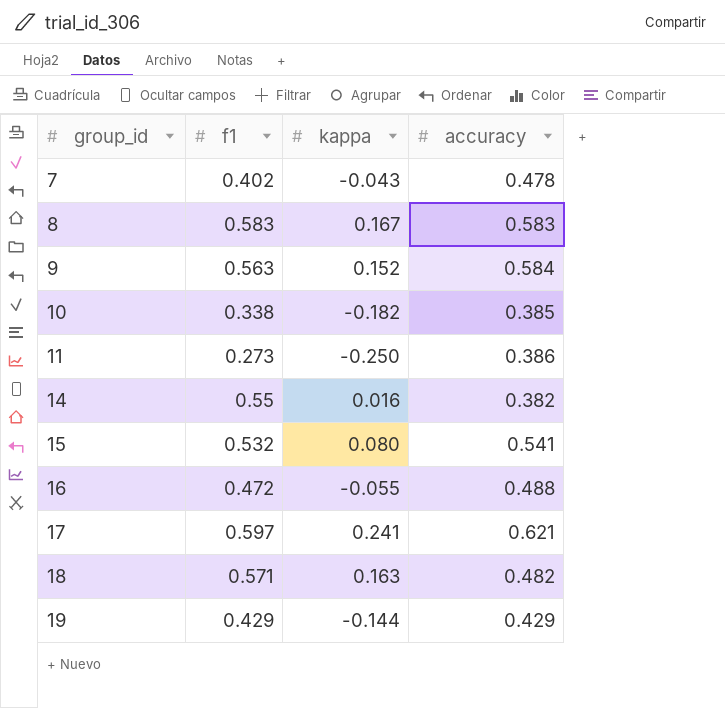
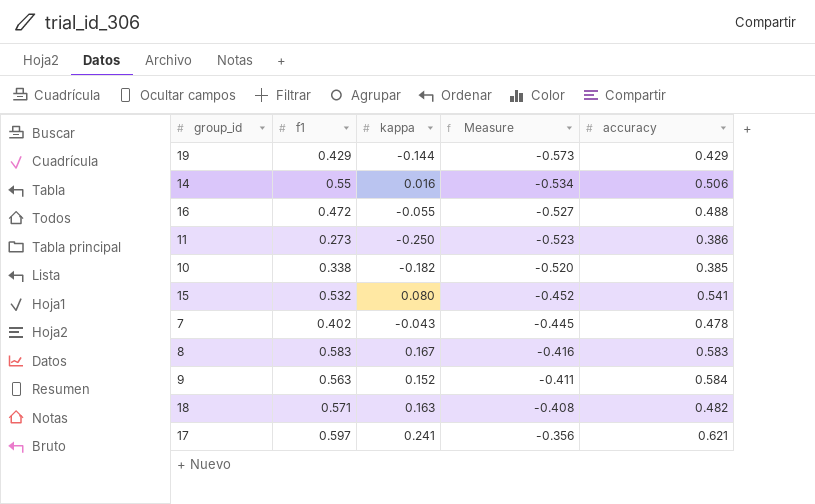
row order: group_id ascending -> Measure ascending
column Measure | formula: none -> [kappa] - [f1]
14 | accuracy: 0.382 -> 0.506

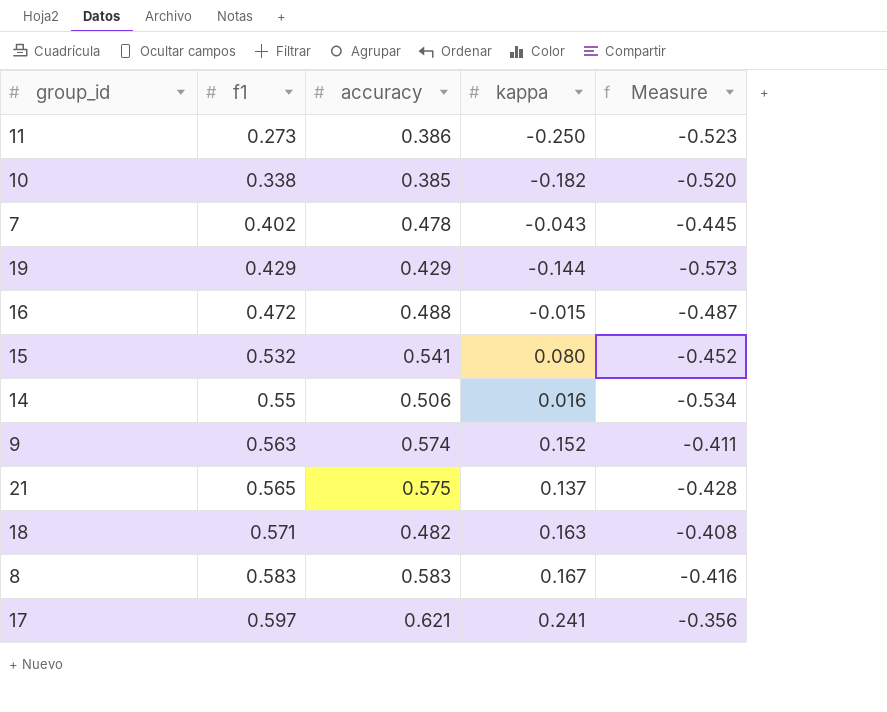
row order: Measure ascending -> f1 ascending
column accuracy | position: 5 -> 3
16 | kappa: -0.055 -> -0.015
16 | Measure: -0.527 -> -0.487
9 | accuracy: 0.584 -> 0.574
row 21: none -> 0.565 | 0.575 | 0.137 | -0.428

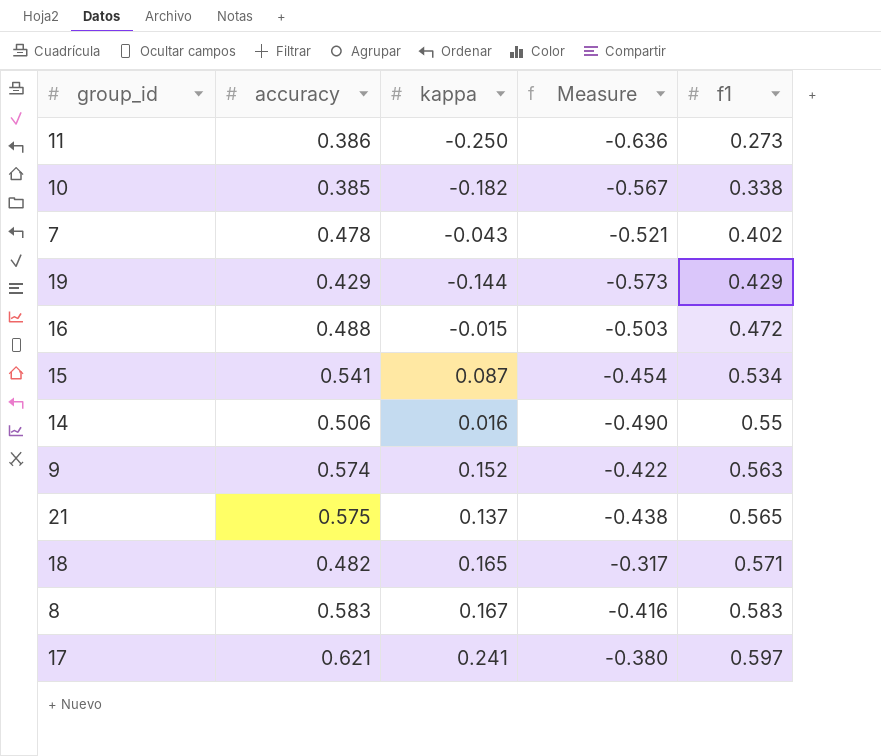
column Measure | formula: [kappa] - [f1] -> [kappa] - [accuracy]
column f1 | position: 2 -> 5
15 | kappa: 0.080 -> 0.087
15 | f1: 0.532 -> 0.534
18 | kappa: 0.163 -> 0.165

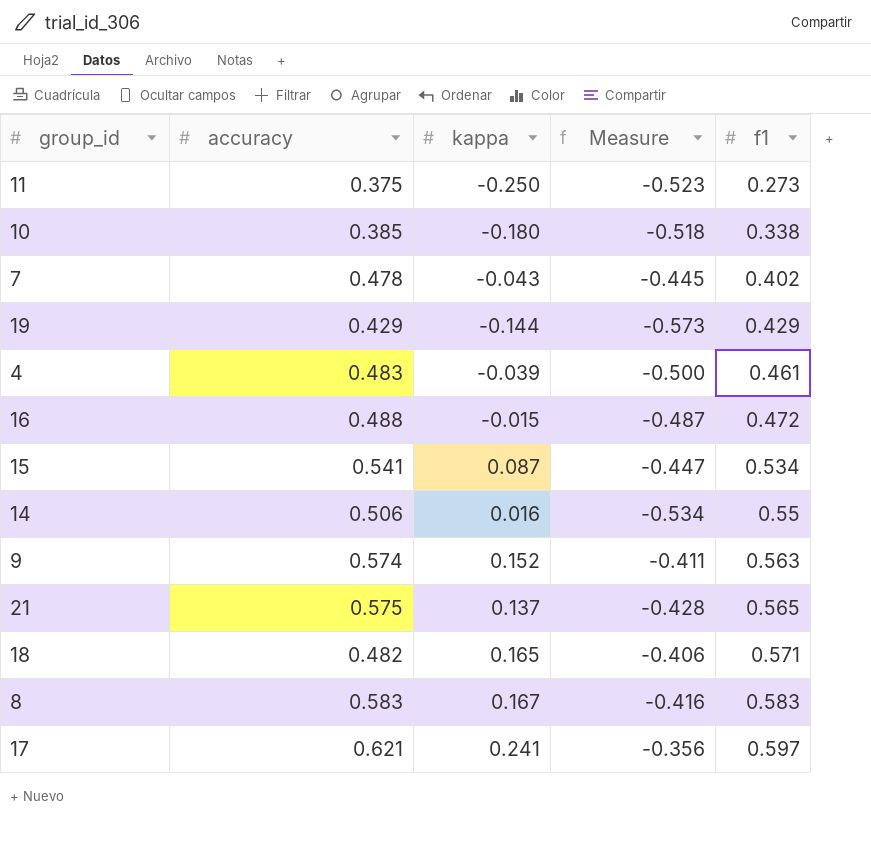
column Measure | formula: [kappa] - [accuracy] -> [kappa] - [f1]
11 | accuracy: 0.386 -> 0.375
10 | kappa: -0.182 -> -0.180
row 4: none -> 0.483 | -0.039 | -0.500 | 0.461

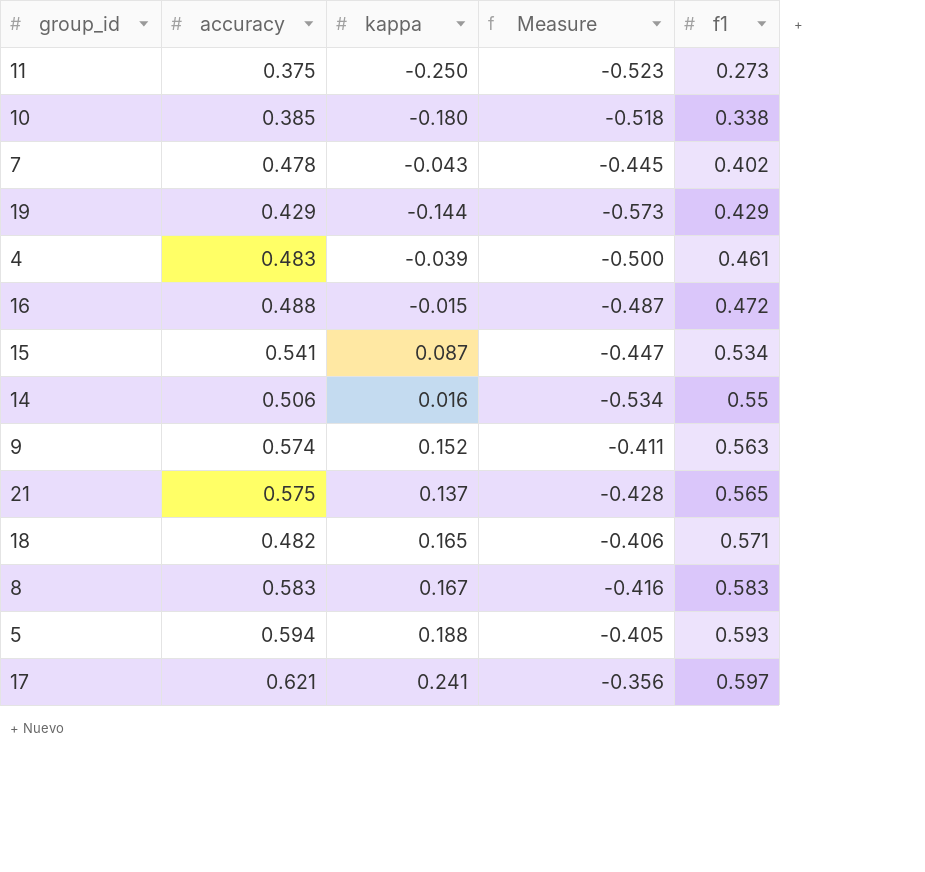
row 5: none -> 0.594 | 0.188 | -0.405 | 0.593

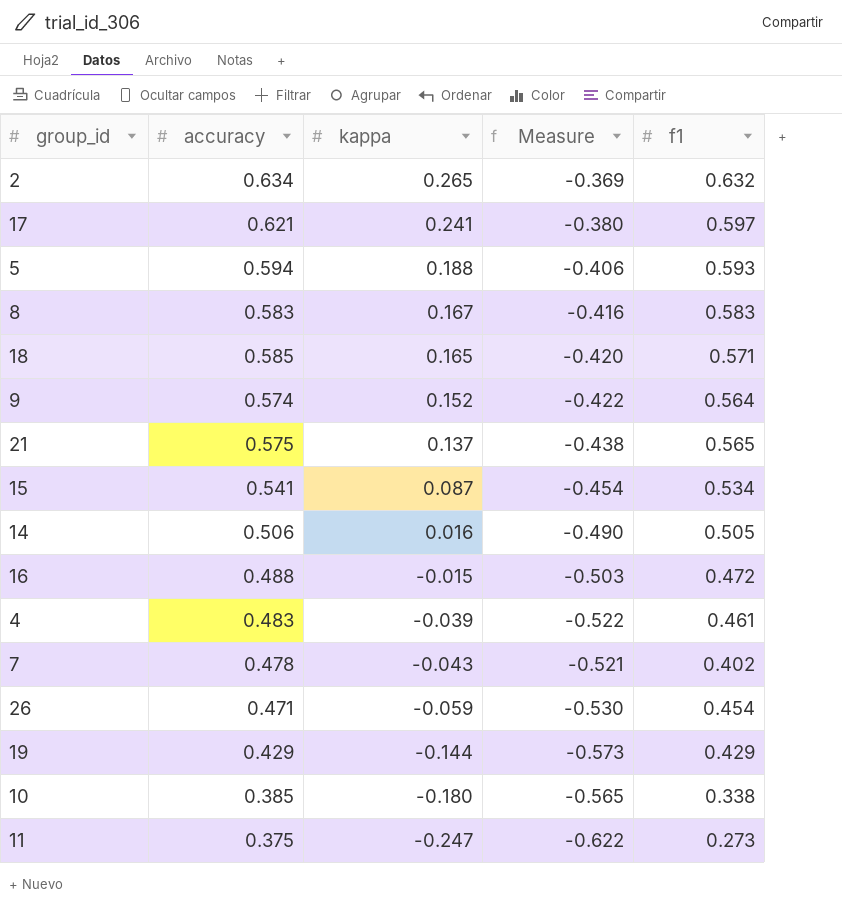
row order: f1 ascending -> kappa descending
column Measure | formula: [kappa] - [f1] -> [kappa] - [accuracy]
row 2: none -> 0.634 | 0.265 | -0.369 | 0.632
18 | accuracy: 0.482 -> 0.585
9 | f1: 0.563 -> 0.564
14 | f1: 0.55 -> 0.505
row 26: none -> 0.471 | -0.059 | -0.530 | 0.454
11 | kappa: -0.250 -> -0.247

